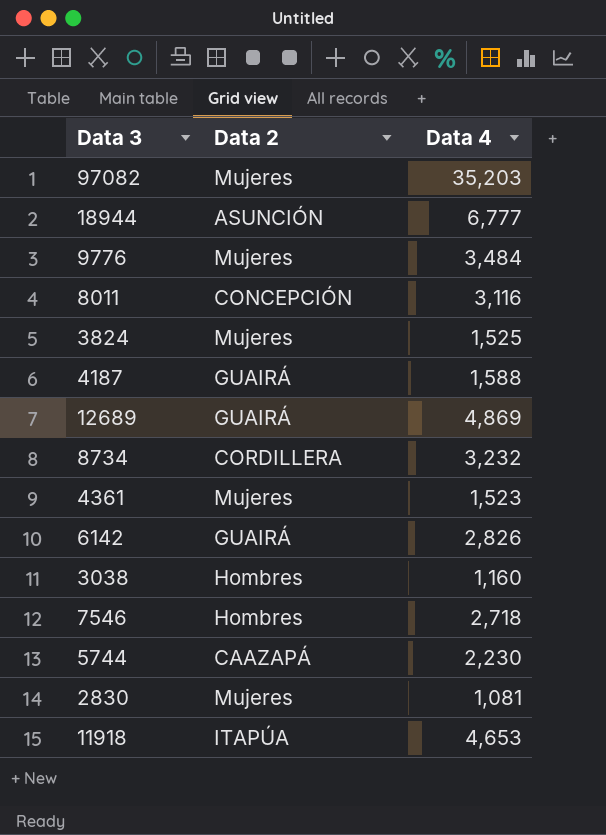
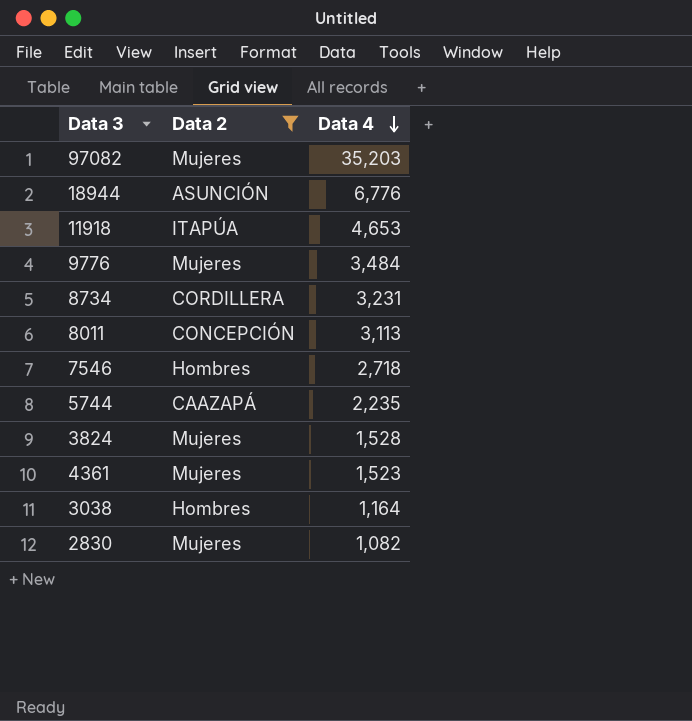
filter: none -> Data 2 != GUAIRÁ
row order: none -> Data 4 descending
18944 | Data 4: 6,777 -> 6,776
8734 | Data 4: 3,232 -> 3,231
8011 | Data 4: 3,116 -> 3,113
5744 | Data 4: 2,230 -> 2,235
3824 | Data 4: 1,525 -> 1,528
3038 | Data 4: 1,160 -> 1,164
2830 | Data 4: 1,081 -> 1,082

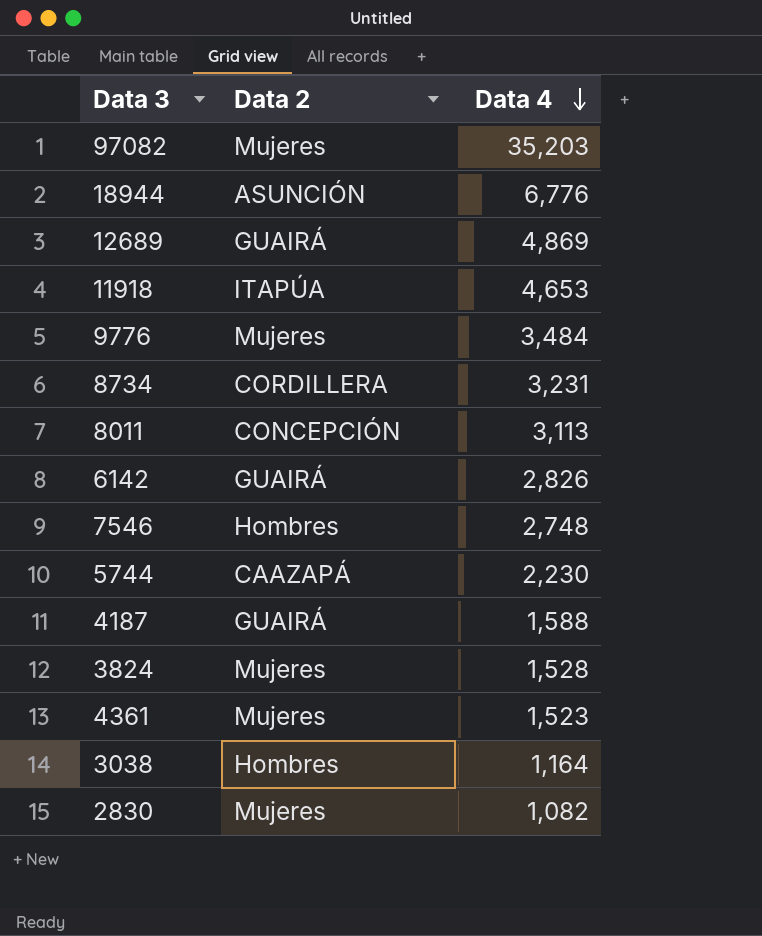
filter: Data 2 != GUAIRÁ -> none
7546 | Data 4: 2,718 -> 2,748
5744 | Data 4: 2,235 -> 2,230

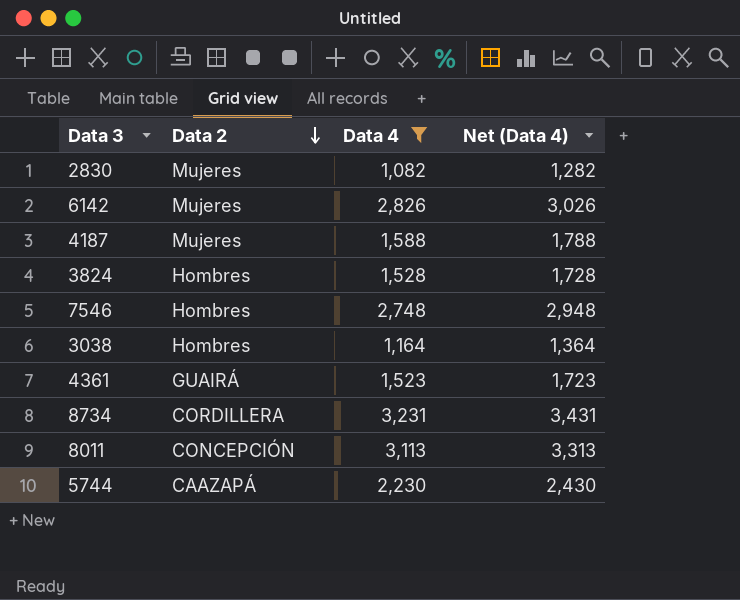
filter: none -> Data 4 <= 3,231
row order: Data 4 descending -> Data 2 descending
column Net (Data 4) | formula: none -> [Data 4] + 200
6142 | Data 2: GUAIRÁ -> Mujeres
4187 | Data 2: GUAIRÁ -> Mujeres
3824 | Data 2: Mujeres -> Hombres
4361 | Data 2: Mujeres -> GUAIRÁ

